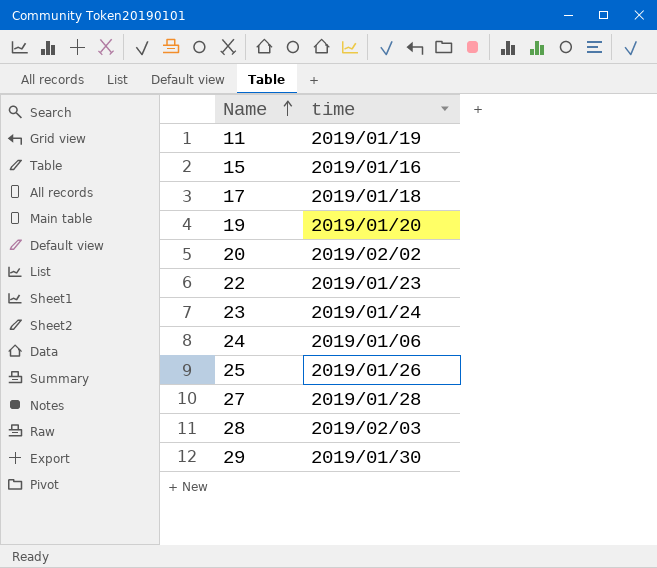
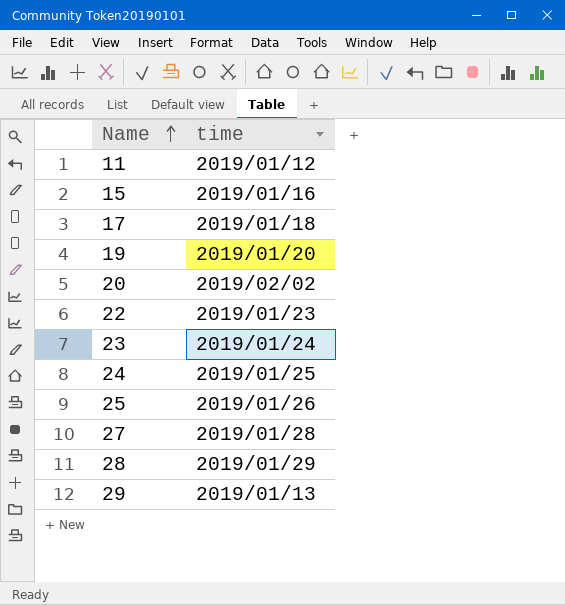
11 | time: 2019/01/19 -> 2019/01/12
24 | time: 2019/01/06 -> 2019/01/25
28 | time: 2019/02/03 -> 2019/01/29
29 | time: 2019/01/30 -> 2019/01/13

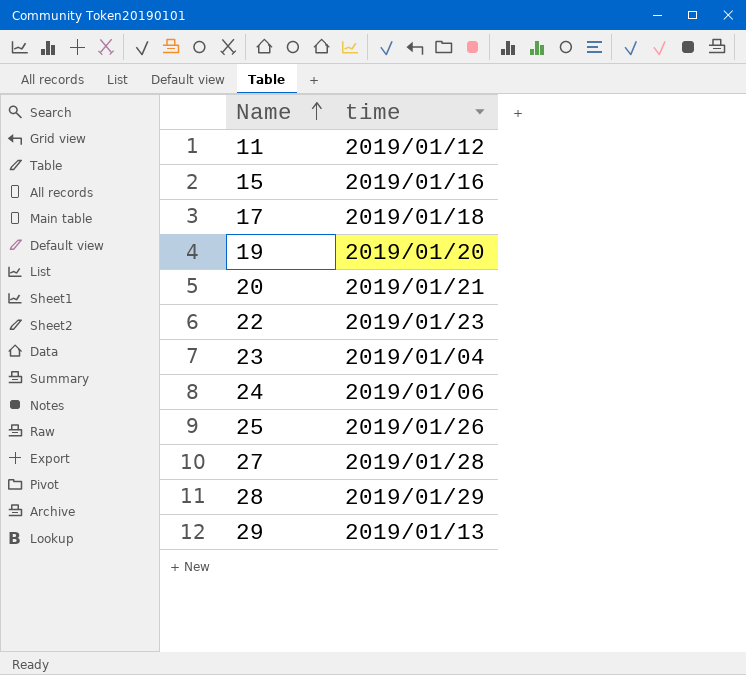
20 | time: 2019/02/02 -> 2019/01/21
23 | time: 2019/01/24 -> 2019/01/04
24 | time: 2019/01/25 -> 2019/01/06

